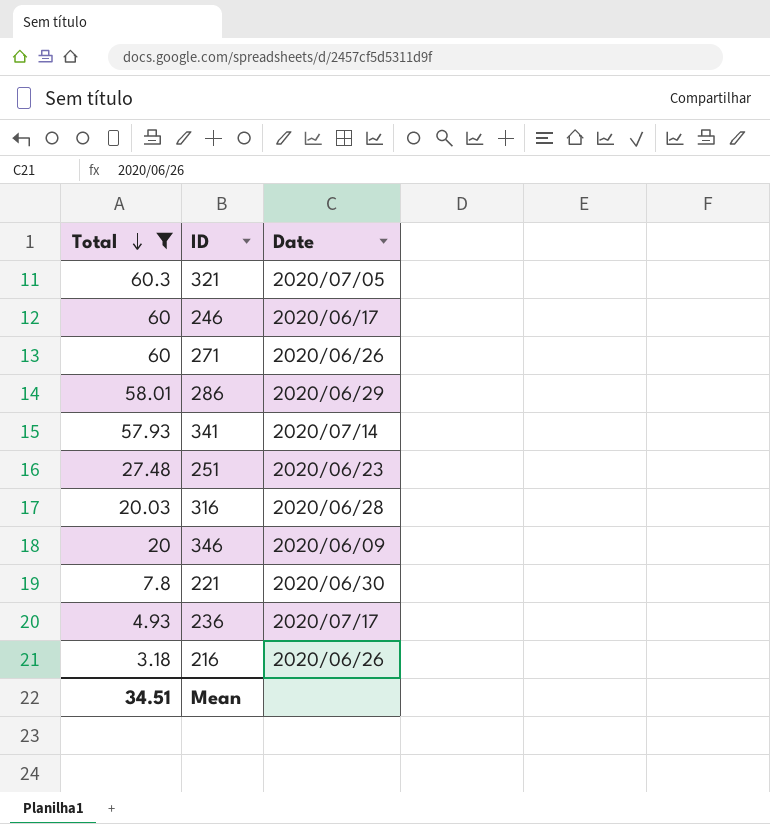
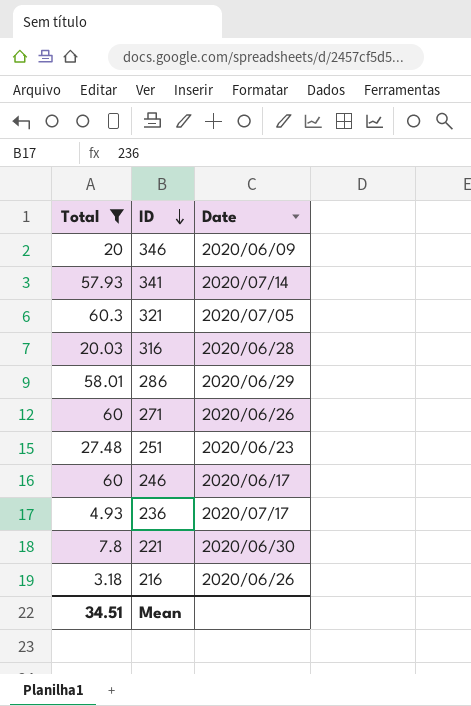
row order: Total descending -> ID descending

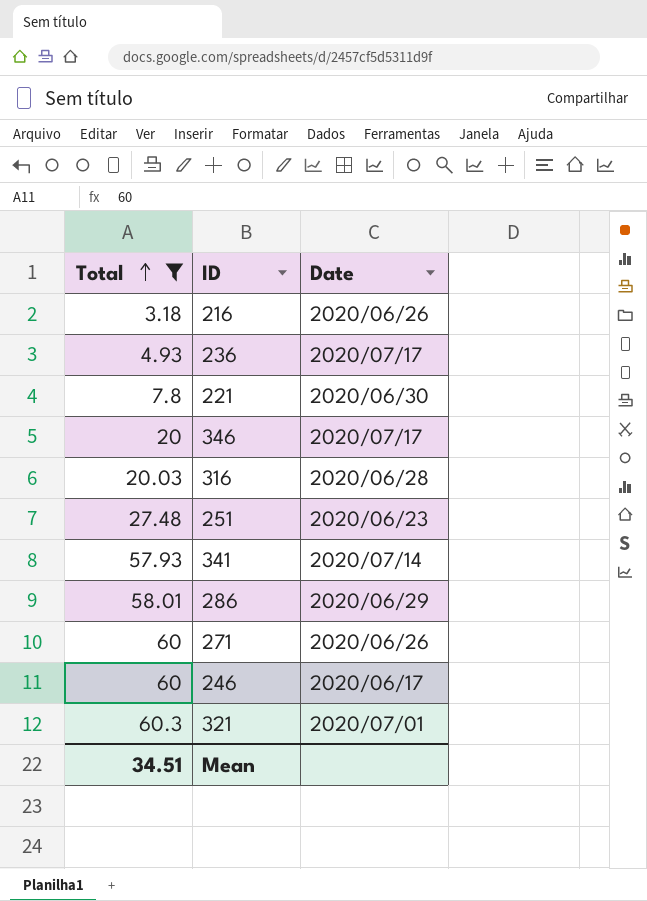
row order: ID descending -> Total ascending
346 | Date: 2020/06/09 -> 2020/07/17
321 | Date: 2020/07/05 -> 2020/07/01

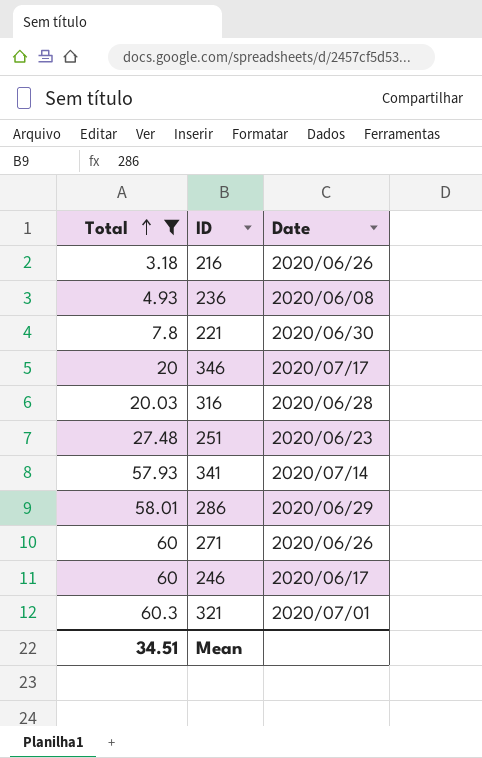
236 | Date: 2020/07/17 -> 2020/06/08

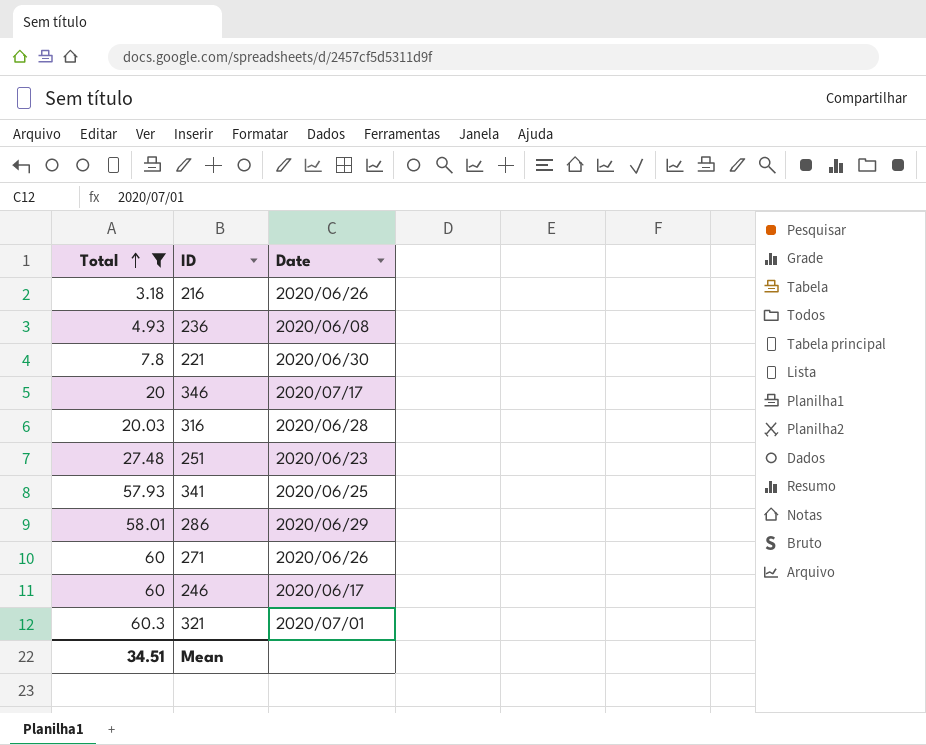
341 | Date: 2020/07/14 -> 2020/06/25

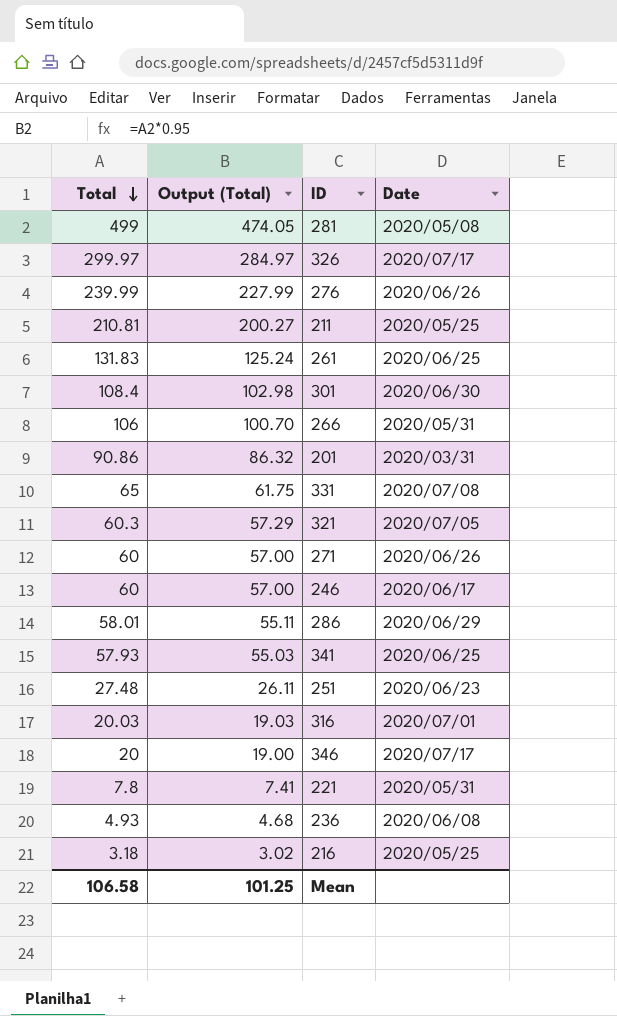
filter: Total <= 60.3 -> none
row order: Total ascending -> Total descending
column Output (Total) | formula: none -> [Total] * 0.95
321 | Date: 2020/07/01 -> 2020/07/05
316 | Date: 2020/06/28 -> 2020/07/01
221 | Date: 2020/06/30 -> 2020/05/31
216 | Date: 2020/06/26 -> 2020/05/25
Mean | Total: 34.51 -> 106.58

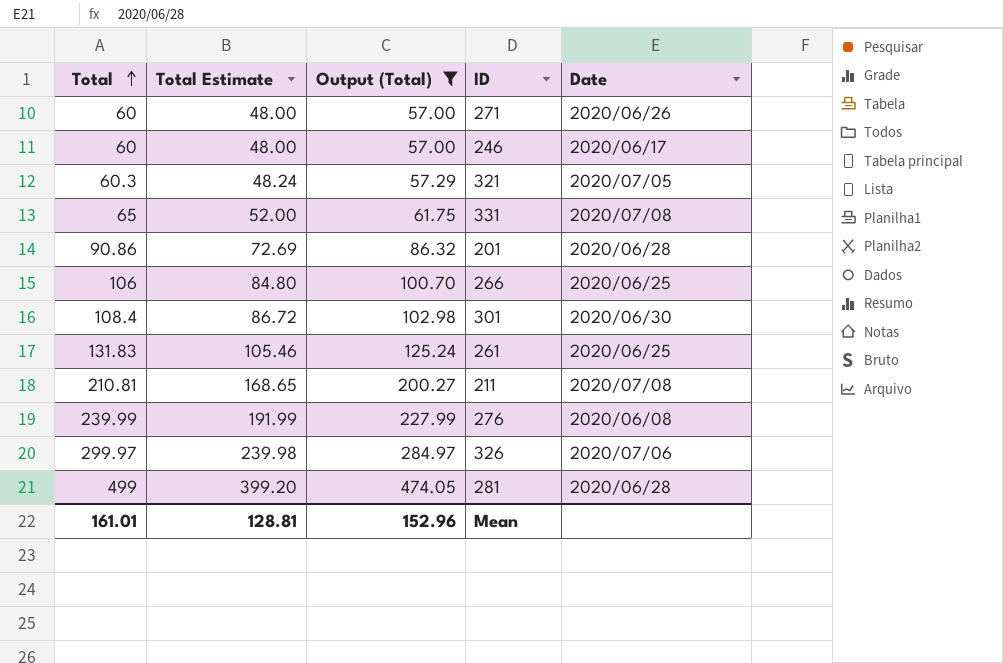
filter: none -> Output (Total) >= 57.00
row order: Total descending -> Total ascending
column Total Estimate | formula: none -> [Total] * 0.8
201 | Date: 2020/03/31 -> 2020/06/28
266 | Date: 2020/05/31 -> 2020/06/25
211 | Date: 2020/05/25 -> 2020/07/08
276 | Date: 2020/06/26 -> 2020/06/08
326 | Date: 2020/07/17 -> 2020/07/06
281 | Date: 2020/05/08 -> 2020/06/28
Mean | Total: 106.58 -> 161.01
Mean | Output (Total): 101.25 -> 152.96

